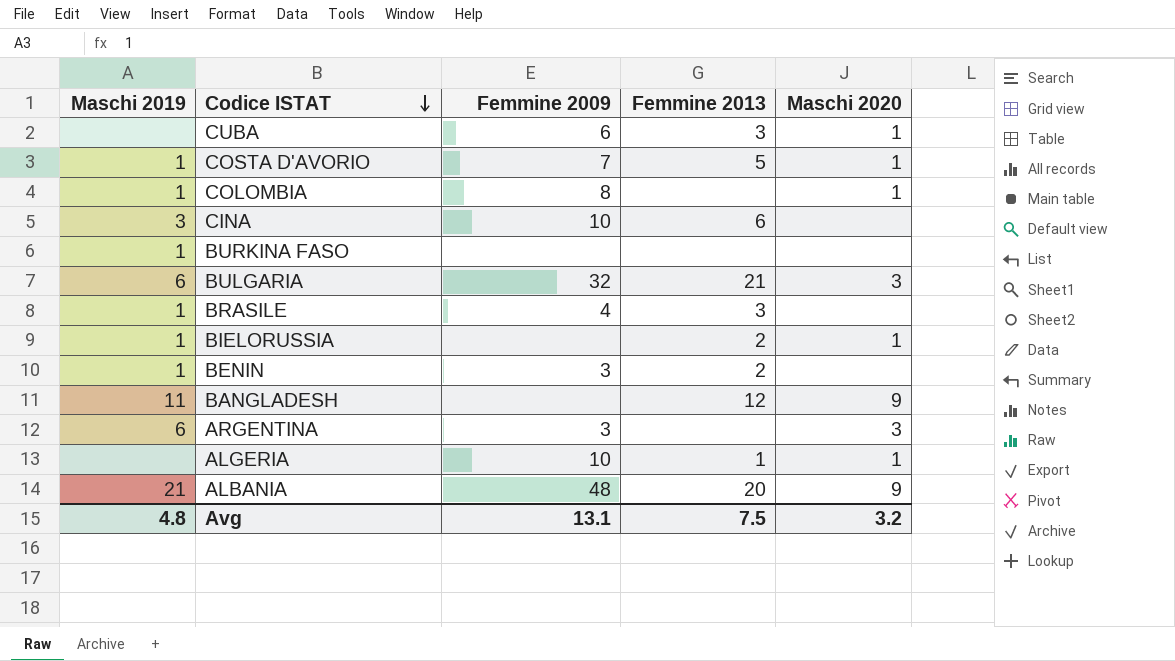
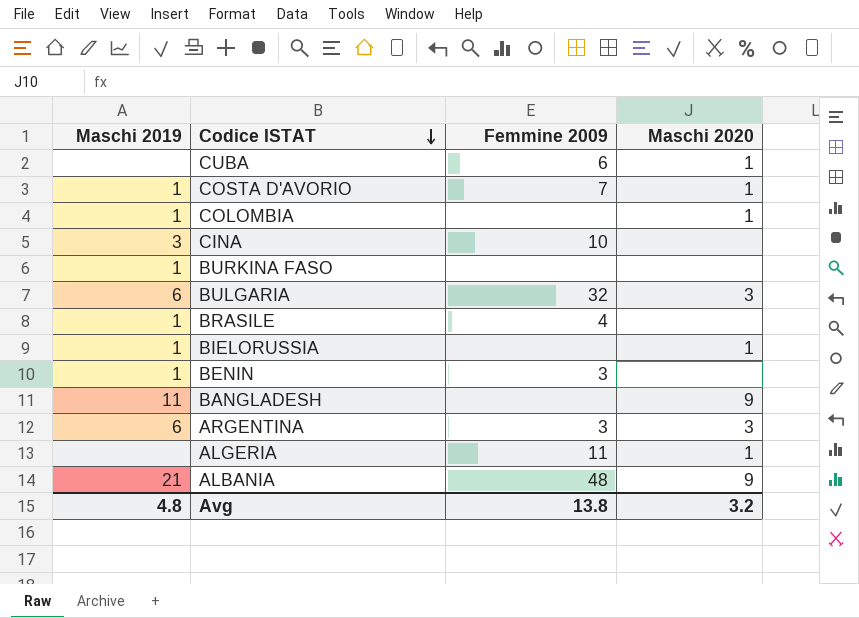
column Femmine 2013 | position: 4 -> none
COLOMBIA | Femmine 2009: 8 -> none
ALGERIA | Femmine 2009: 10 -> 11
Avg | Femmine 2009: 13.1 -> 13.8

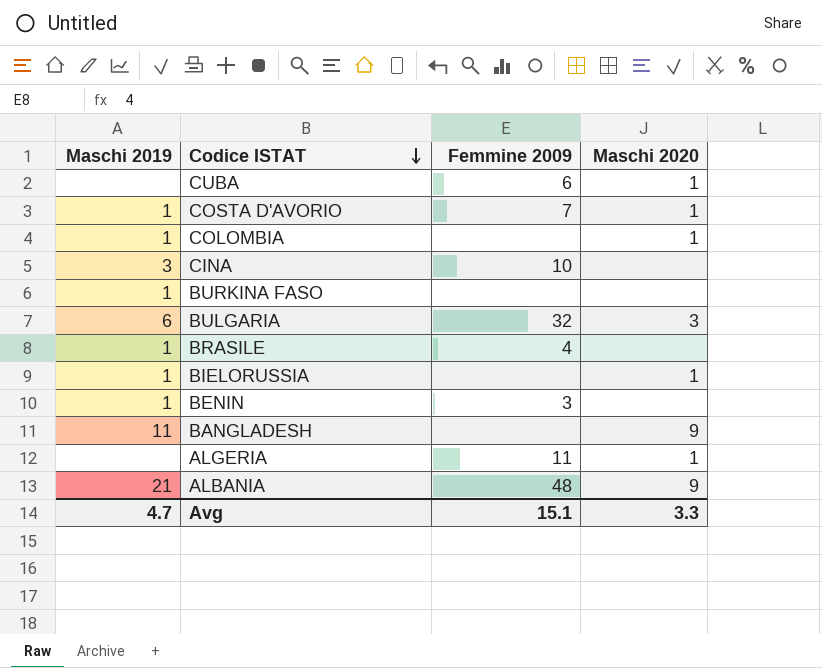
row ARGENTINA: 6 | 3 | 3 -> none
Avg | Maschi 2019: 4.8 -> 4.7
Avg | Femmine 2009: 13.8 -> 15.1
Avg | Maschi 2020: 3.2 -> 3.3

